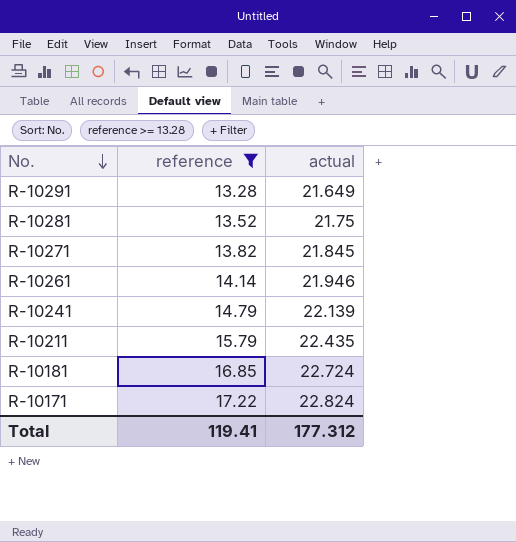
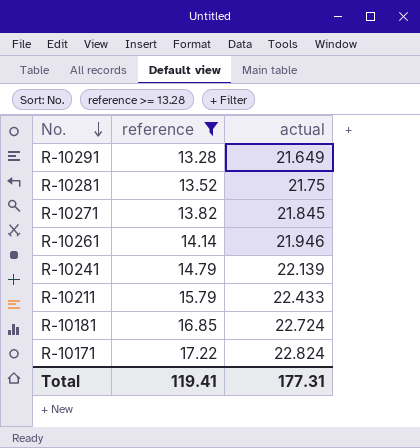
R-10211 | actual: 22.435 -> 22.433
Total | actual: 177.312 -> 177.31

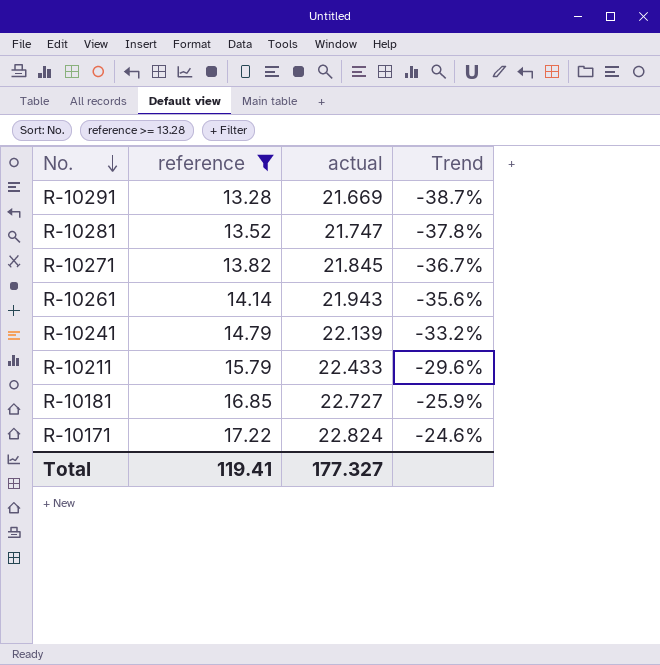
column Trend | formula: none -> ([reference] - [actual]) / [actual]
R-10291 | actual: 21.649 -> 21.669
R-10281 | actual: 21.75 -> 21.747
R-10261 | actual: 21.946 -> 21.943
R-10181 | actual: 22.724 -> 22.727
Total | actual: 177.31 -> 177.327

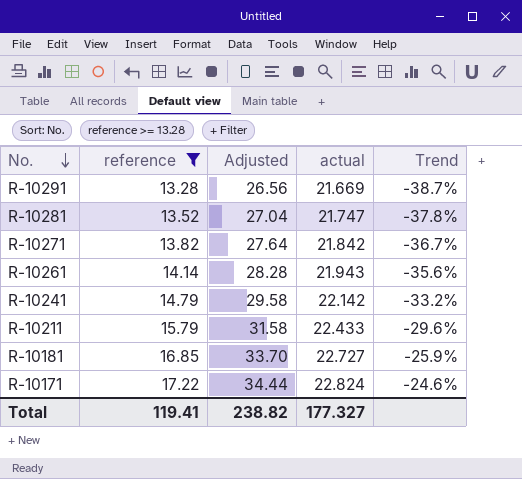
column Adjusted | formula: none -> [reference] * 2
R-10271 | actual: 21.845 -> 21.842
R-10241 | actual: 22.139 -> 22.142

